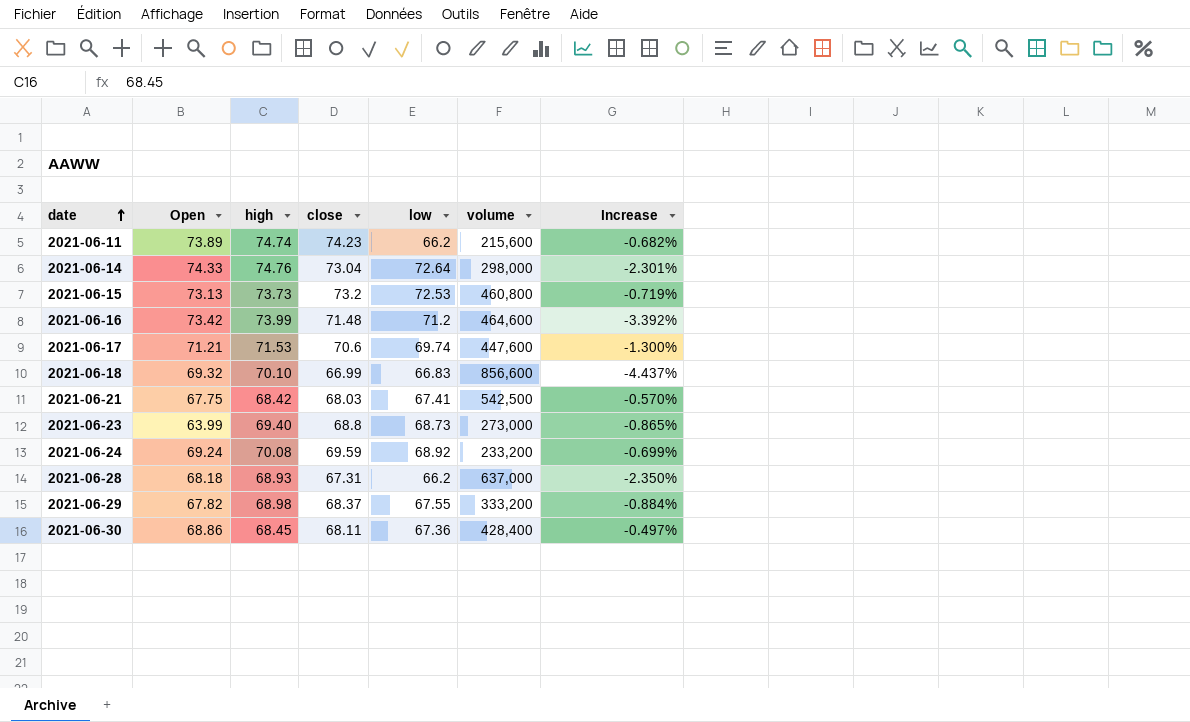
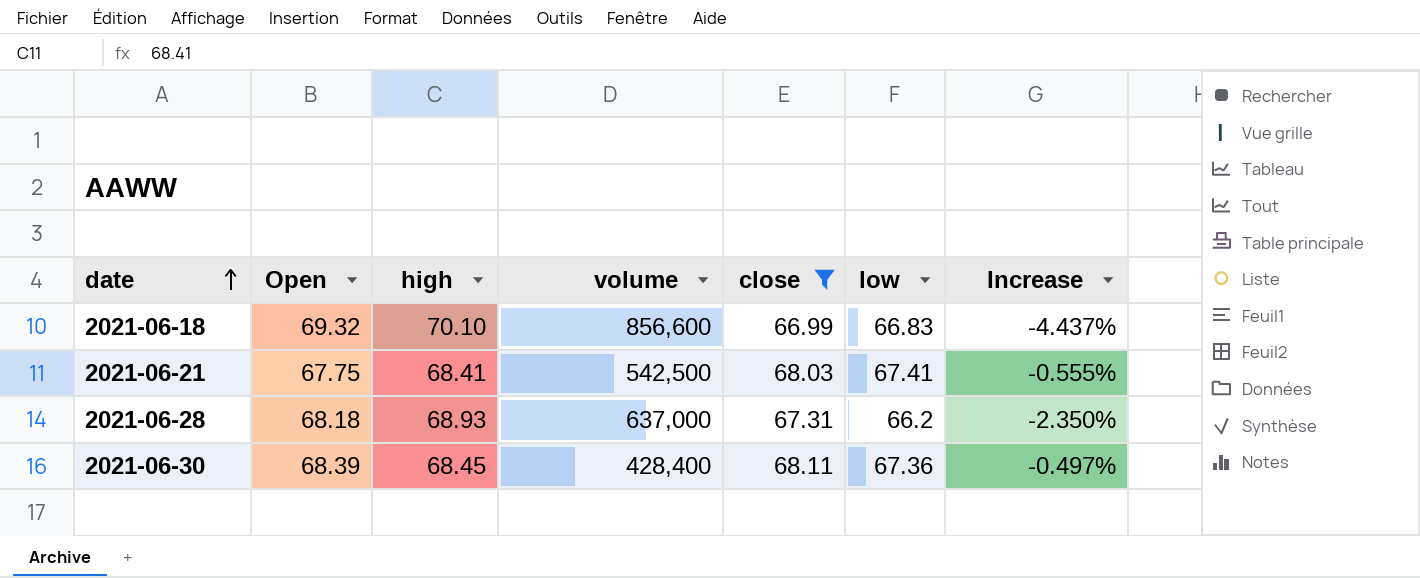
filter: none -> close <= 68.11
column volume | position: 6 -> 4
2021-06-21 | high: 68.42 -> 68.41
2021-06-21 | Increase: -0.570% -> -0.555%
2021-06-30 | Open: 68.86 -> 68.39

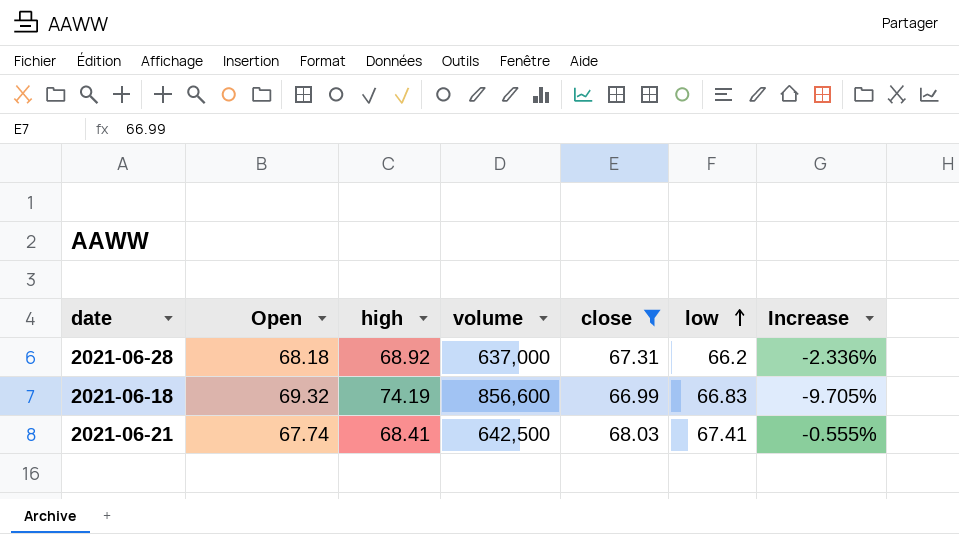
row order: date ascending -> low ascending
row 2021-06-30: 68.39 | 68.45 | 428,400 | 68.11 | 67.36 | -0.497% -> none
2021-06-28 | high: 68.93 -> 68.92
2021-06-28 | Increase: -2.350% -> -2.336%
2021-06-18 | high: 70.10 -> 74.19
2021-06-18 | Increase: -4.437% -> -9.705%
2021-06-21 | Open: 67.75 -> 67.74
2021-06-21 | volume: 542,500 -> 642,500

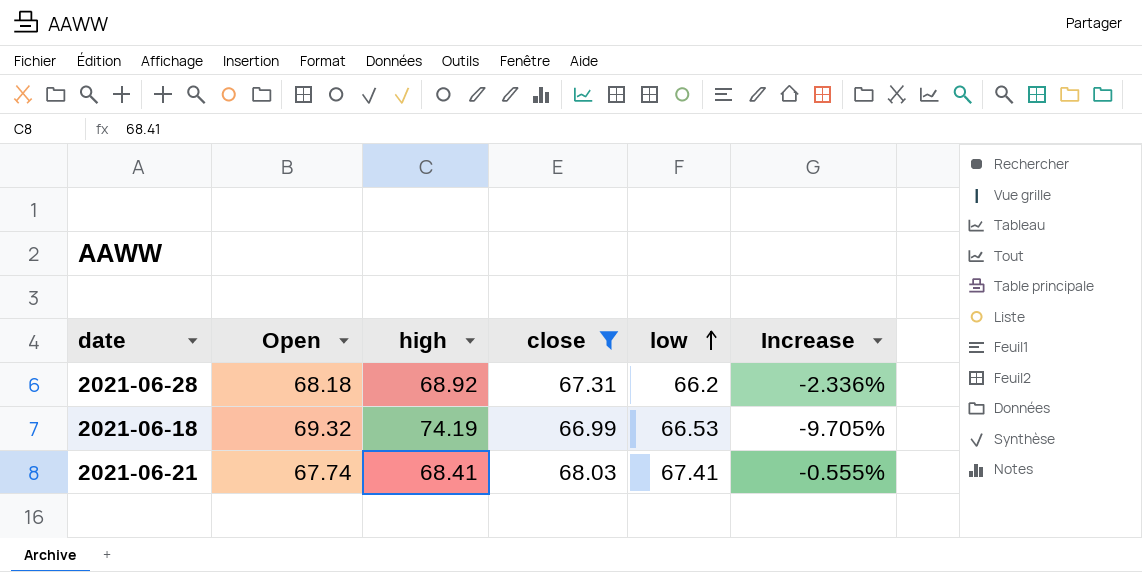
column volume | position: 4 -> none
2021-06-18 | low: 66.83 -> 66.53

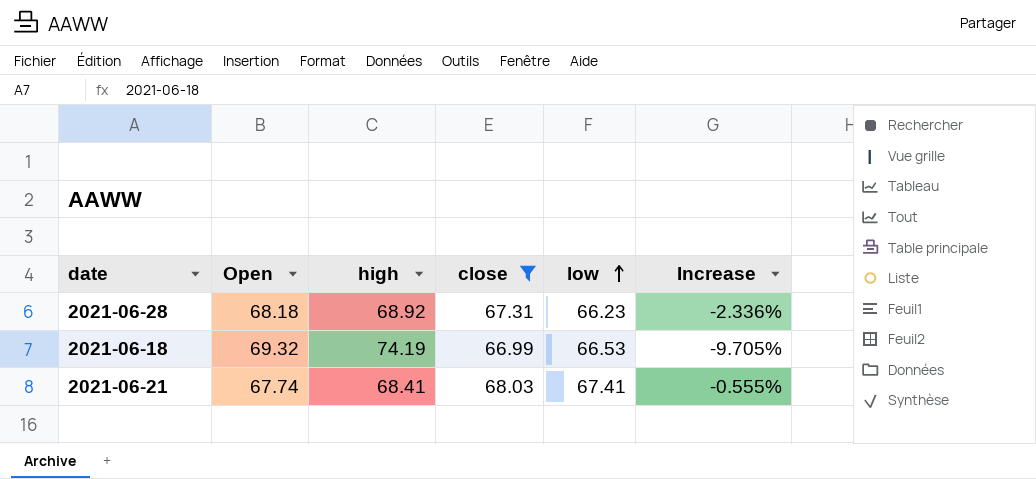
2021-06-28 | low: 66.2 -> 66.23

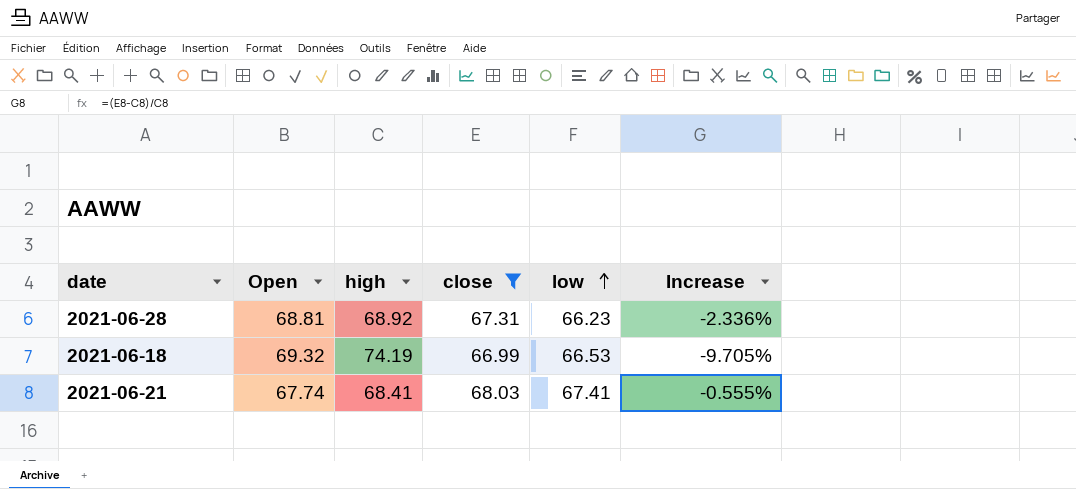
2021-06-28 | Open: 68.18 -> 68.81

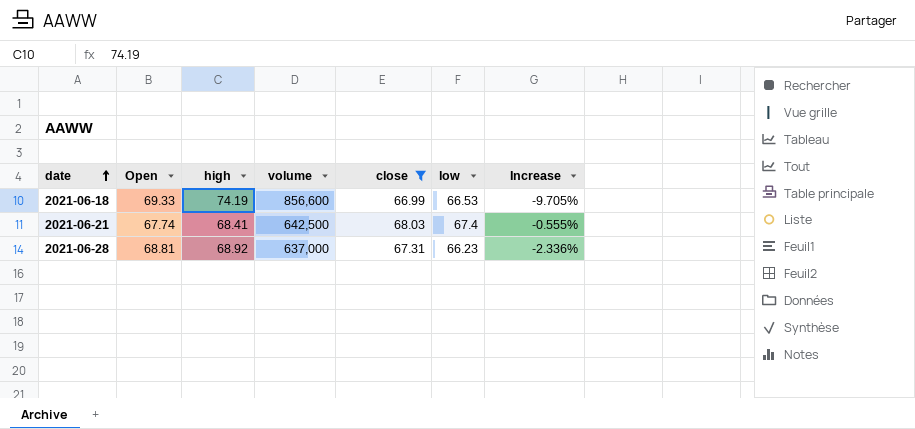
row order: low ascending -> date ascending
column volume | position: none -> 4
2021-06-18 | Open: 69.32 -> 69.33
2021-06-21 | low: 67.41 -> 67.4

